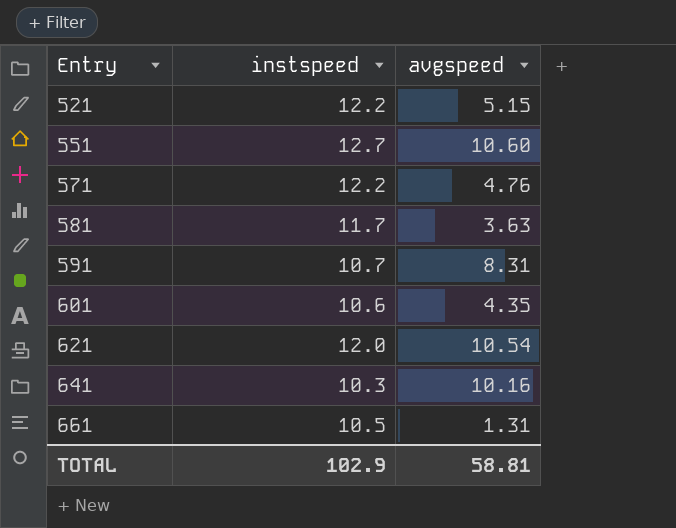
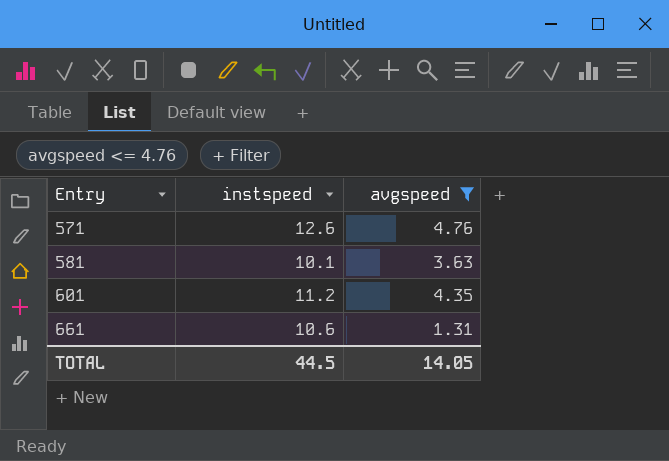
filter: none -> avgspeed <= 4.76
571 | instspeed: 12.2 -> 12.6
581 | instspeed: 11.7 -> 10.1
601 | instspeed: 10.6 -> 11.2
661 | instspeed: 10.5 -> 10.6
TOTAL | instspeed: 102.9 -> 44.5
TOTAL | avgspeed: 58.81 -> 14.05

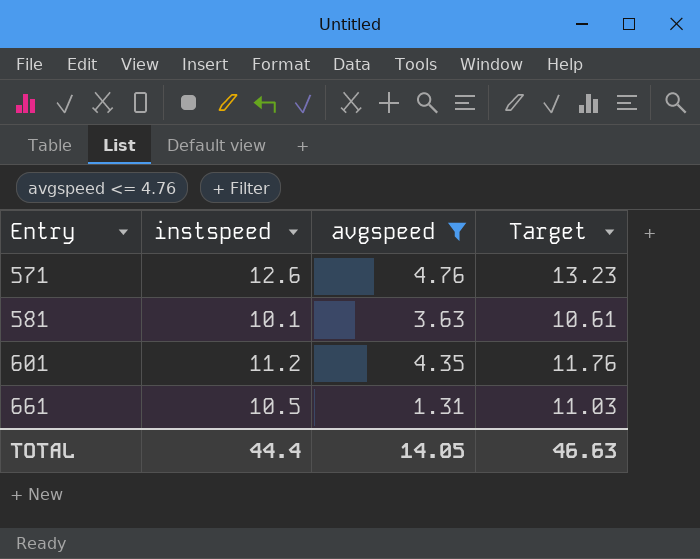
column Target | formula: none -> [instspeed] * 1.05
661 | instspeed: 10.6 -> 10.5
TOTAL | instspeed: 44.5 -> 44.4

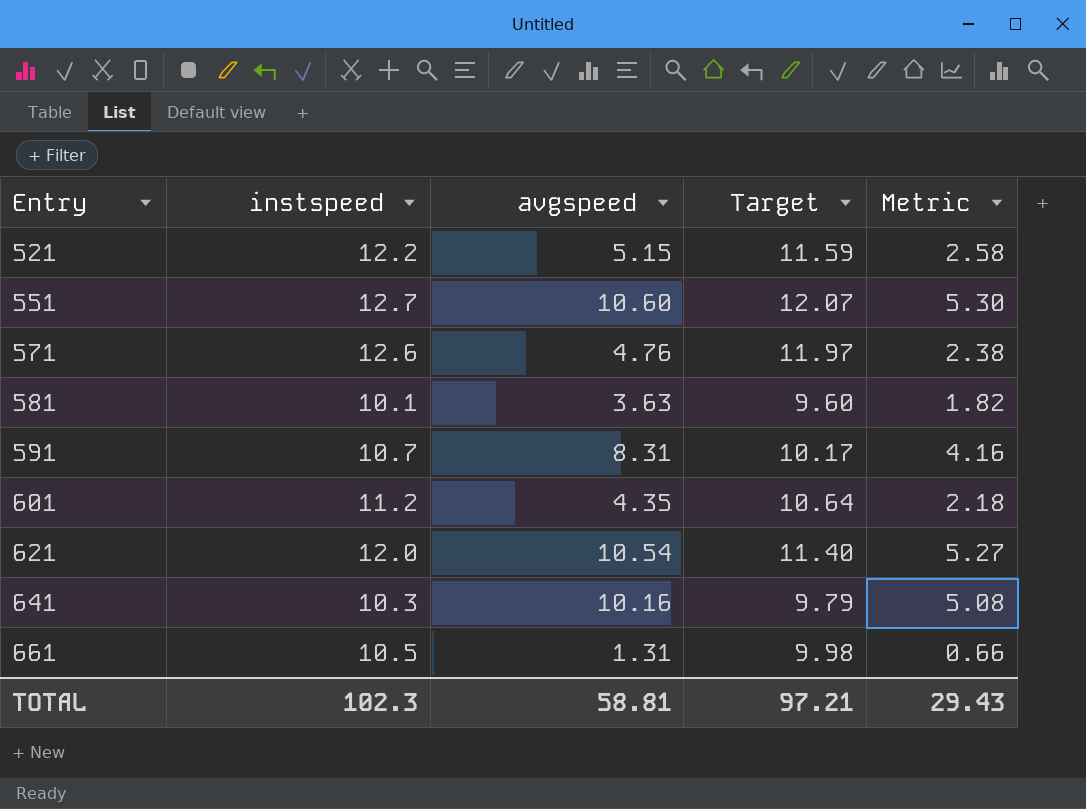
filter: avgspeed <= 4.76 -> none
column Target | formula: [instspeed] * 1.05 -> [instspeed] * 0.95
column Metric | formula: none -> [avgspeed] * 0.5
TOTAL | instspeed: 44.4 -> 102.3
TOTAL | avgspeed: 14.05 -> 58.81
TOTAL | Target: 46.63 -> 97.21

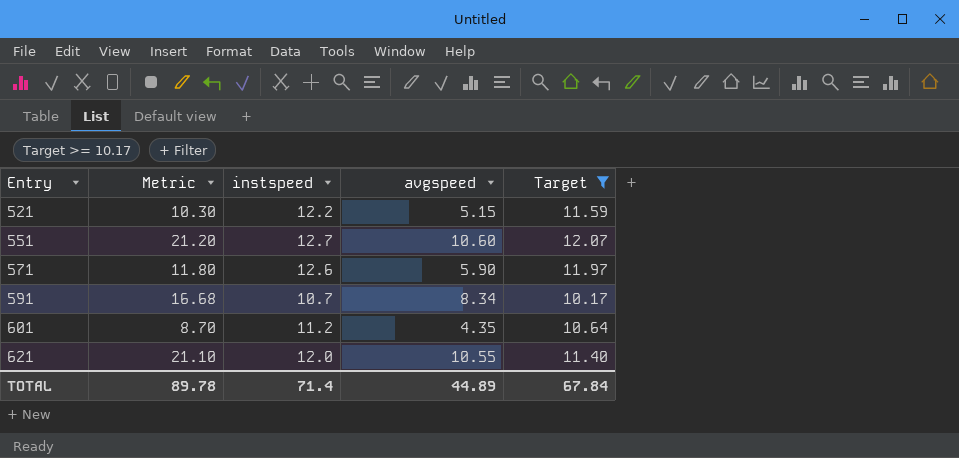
filter: none -> Target >= 10.17
column Metric | formula: [avgspeed] * 0.5 -> [avgspeed] * 2
column Metric | position: 5 -> 2
571 | avgspeed: 4.76 -> 5.90
591 | avgspeed: 8.31 -> 8.34
621 | avgspeed: 10.54 -> 10.55
TOTAL | Metric: 29.43 -> 89.78
TOTAL | instspeed: 102.3 -> 71.4
TOTAL | avgspeed: 58.81 -> 44.89
TOTAL | Target: 97.21 -> 67.84

